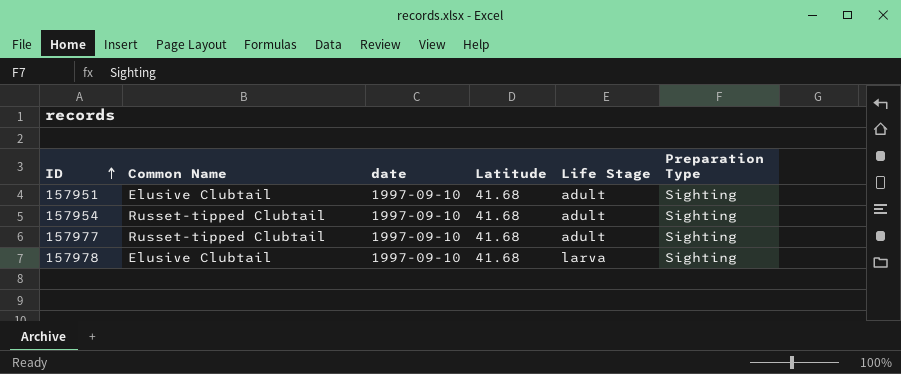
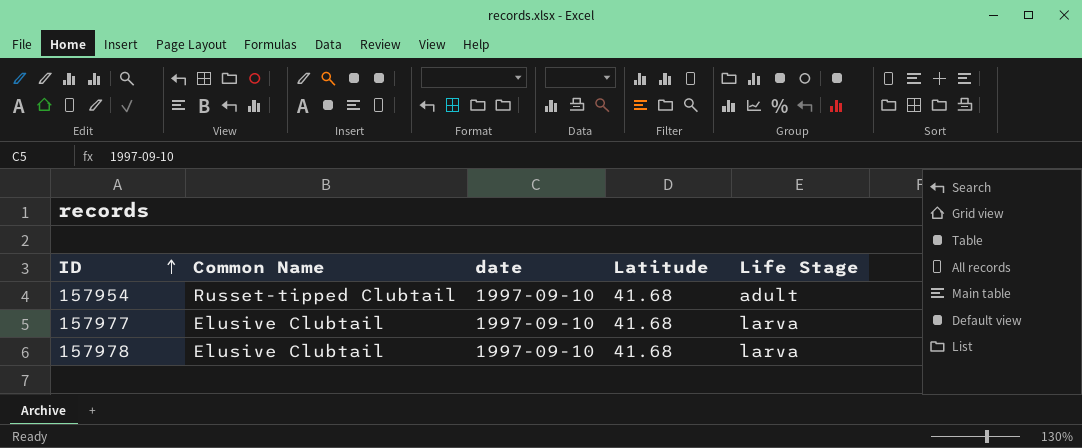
column Preparation Type | position: 6 -> none
row 157951: Elusive Clubtail | 1997-09-10 | 41.68 | adult | Sighting -> none
157977 | Common Name: Russet-tipped Clubtail -> Elusive Clubtail
157977 | Life Stage: adult -> larva

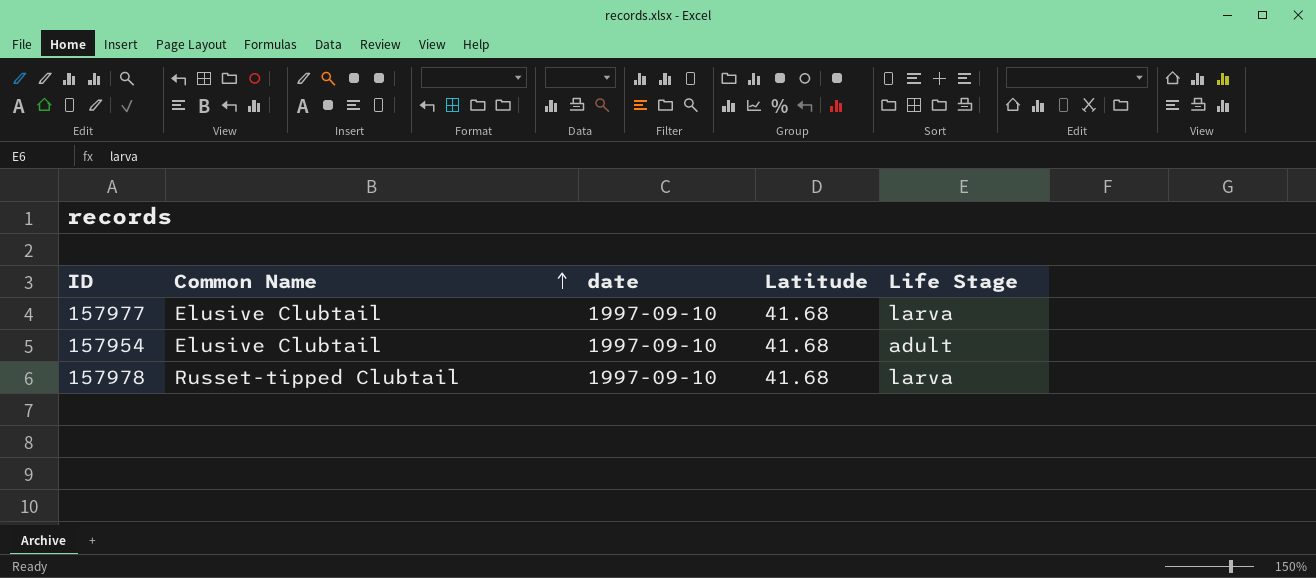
row order: ID ascending -> Common Name ascending
157954 | Common Name: Russet-tipped Clubtail -> Elusive Clubtail
157978 | Common Name: Elusive Clubtail -> Russet-tipped Clubtail

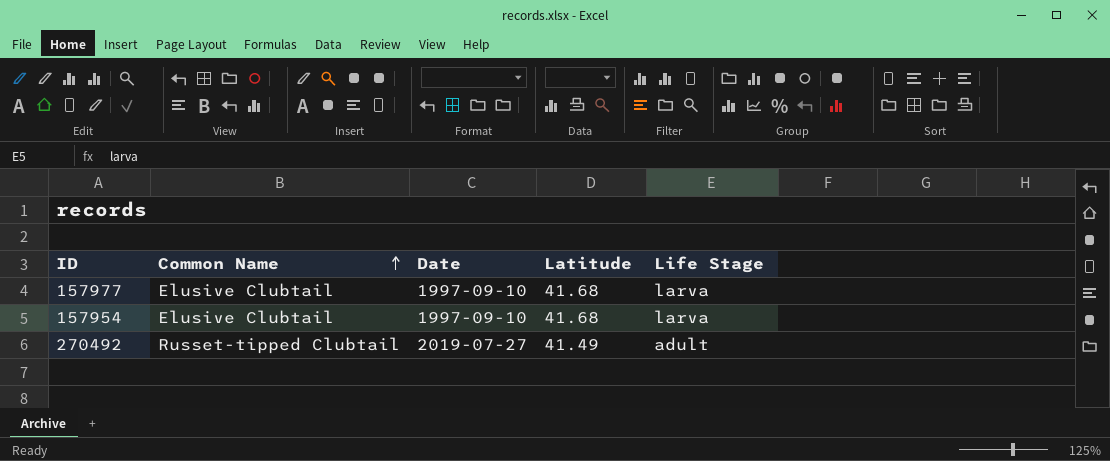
column name: date -> Date
row 157978: Russet-tipped Clubtail | 1997-09-10 | 41.68 | larva -> none
157954 | Life Stage: adult -> larva
row 270492: none -> Russet-tipped Clubtail | 2019-07-27 | 41.49 | adult

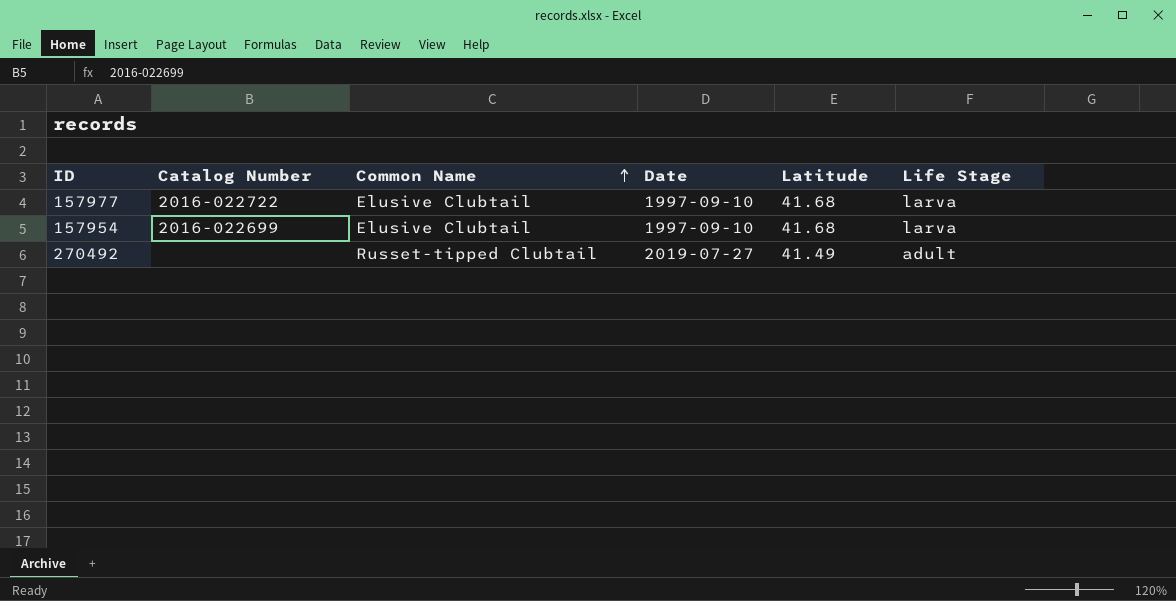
column Catalog Number | position: none -> 2

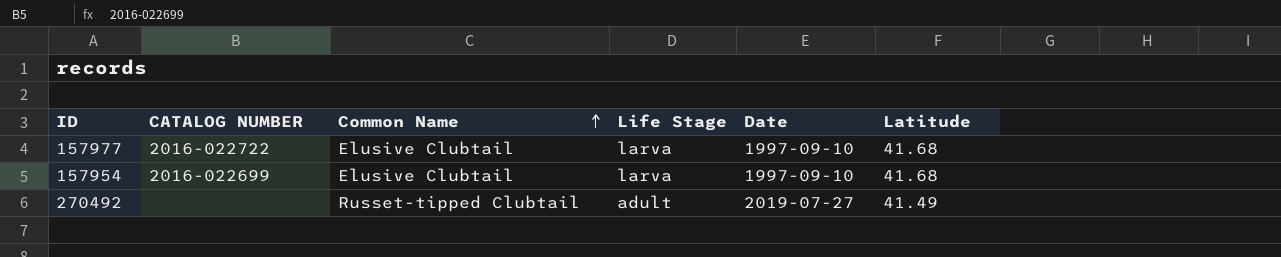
column name: Catalog Number -> CATALOG NUMBER
column Life Stage | position: 6 -> 4

